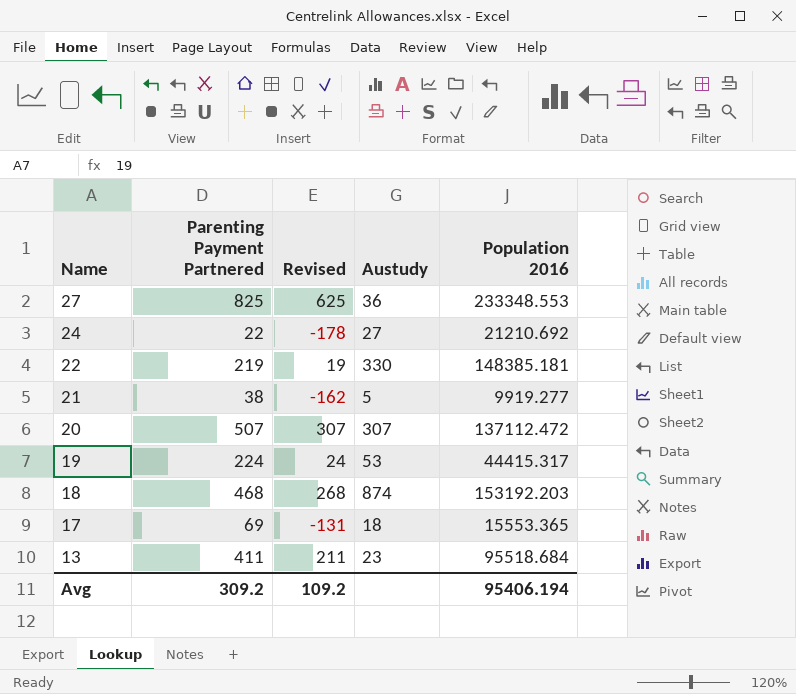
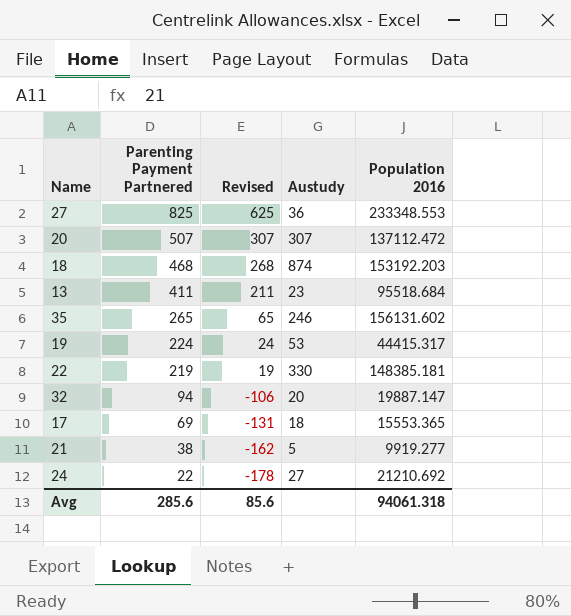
row order: Name descending -> Parenting Payment Partnered descending
row 35: none -> 265 | 65 | 246 | 156131.602
row 32: none -> 94 | -106 | 20 | 19887.147
Avg | Parenting Payment Partnered: 309.2 -> 285.6
Avg | Revised: 109.2 -> 85.6
Avg | Population 2016: 95406.194 -> 94061.318

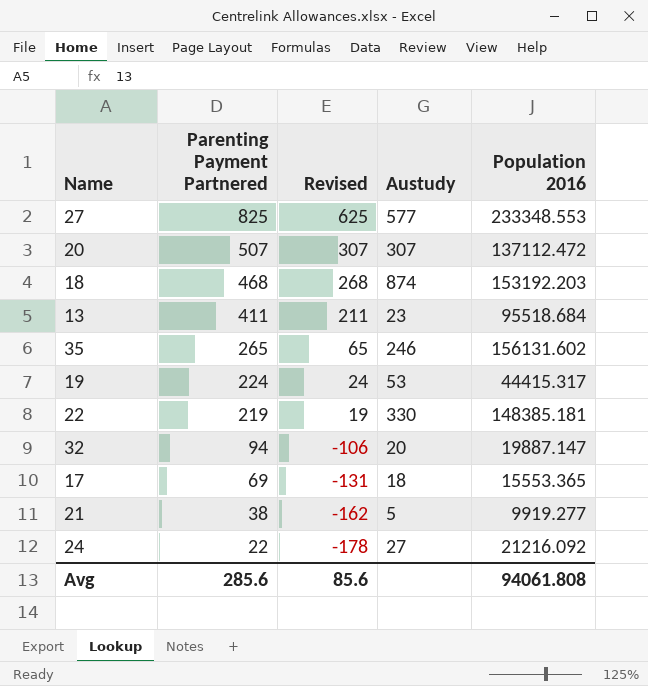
27 | Austudy: 36 -> 577
24 | Population 2016: 21210.692 -> 21216.092
Avg | Population 2016: 94061.318 -> 94061.808

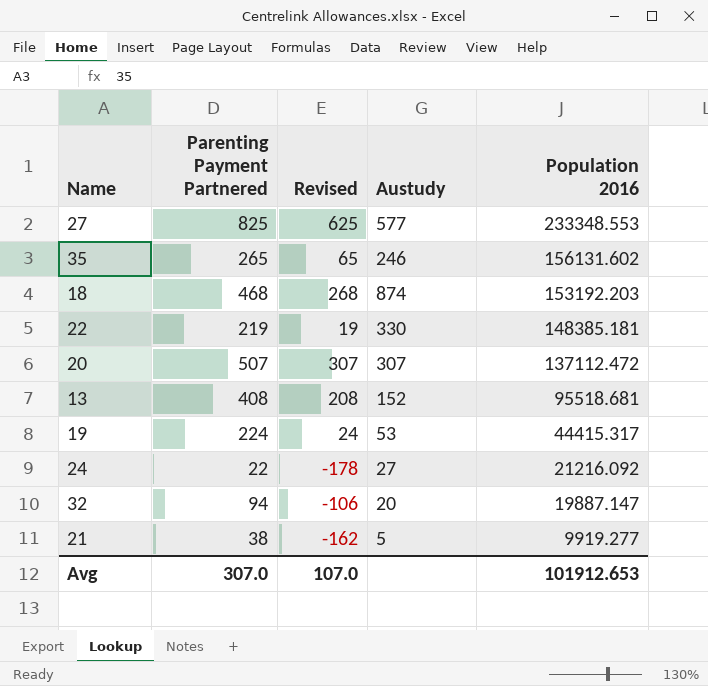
row order: Parenting Payment Partnered descending -> Population 2016 descending
row 17: 69 | -131 | 18 | 15553.365 -> none
13 | Parenting Payment Partnered: 411 -> 408
13 | Revised: 211 -> 208
13 | Austudy: 23 -> 152
13 | Population 2016: 95518.684 -> 95518.681
Avg | Parenting Payment Partnered: 285.6 -> 307.0
Avg | Revised: 85.6 -> 107.0
Avg | Population 2016: 94061.808 -> 101912.653

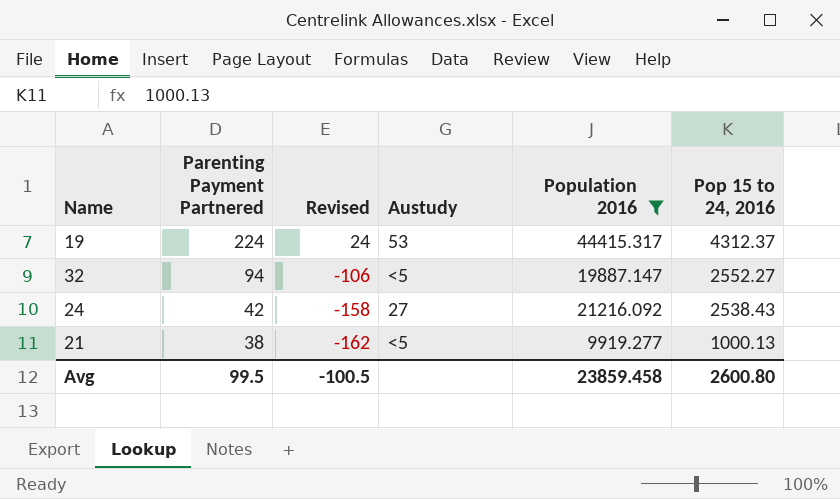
filter: none -> Population 2016 <= 44415.317
row order: Population 2016 descending -> Parenting Payment Partnered descending
column Pop 15 to 24, 2016 | position: none -> 6
32 | Austudy: 20 -> <5
24 | Parenting Payment Partnered: 22 -> 42
24 | Revised: -178 -> -158
21 | Austudy: 5 -> <5
Avg | Parenting Payment Partnered: 307.0 -> 99.5
Avg | Revised: 107.0 -> -100.5
Avg | Population 2016: 101912.653 -> 23859.458

